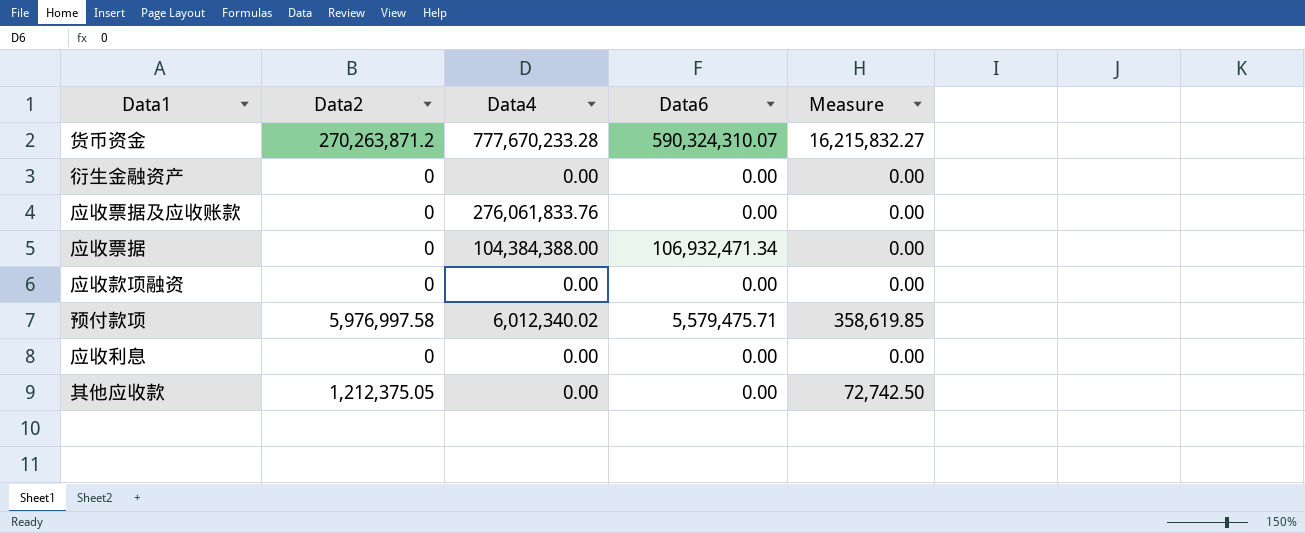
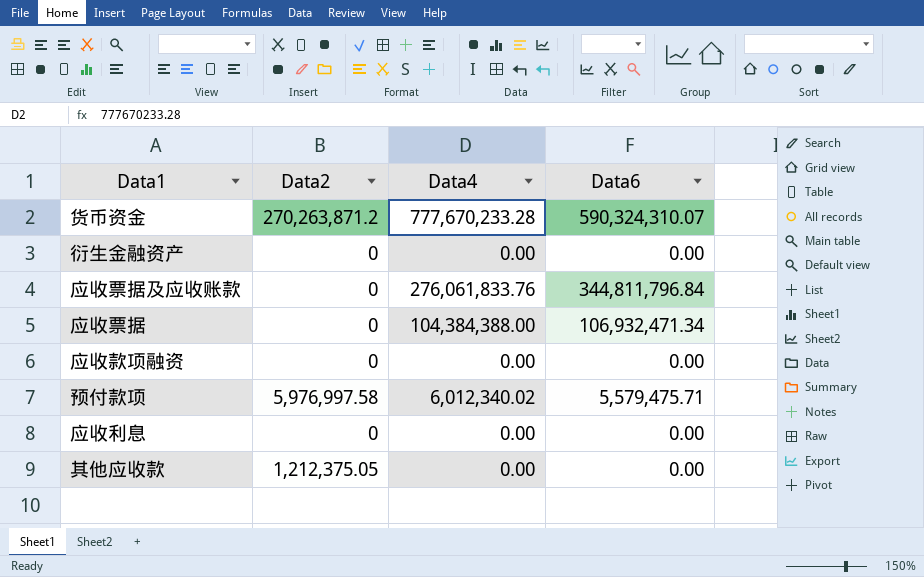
column Measure | formula: [Data2] * 0.06 -> none
应收票据及应收账款 | Data6: 0.00 -> 344,811,796.84

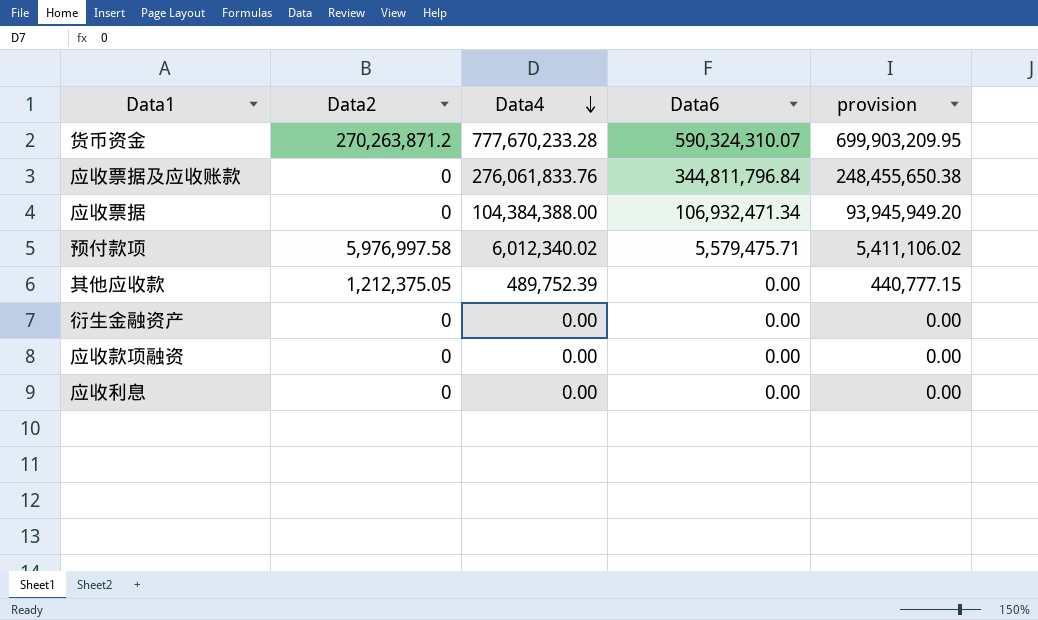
row order: none -> Data4 descending
column provision | formula: none -> [Data4] * 0.9
其他应收款 | Data4: 0.00 -> 489,752.39

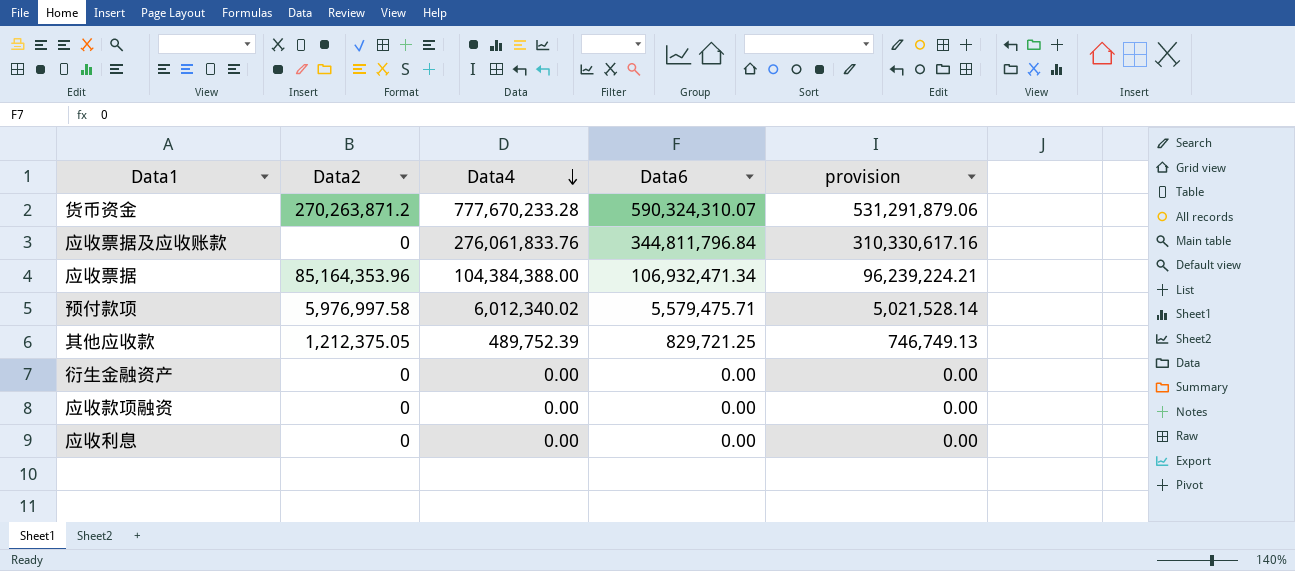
column provision | formula: [Data4] * 0.9 -> [Data6] * 0.9
应收票据 | Data2: 0 -> 85,164,353.96
其他应收款 | Data6: 0.00 -> 829,721.25

